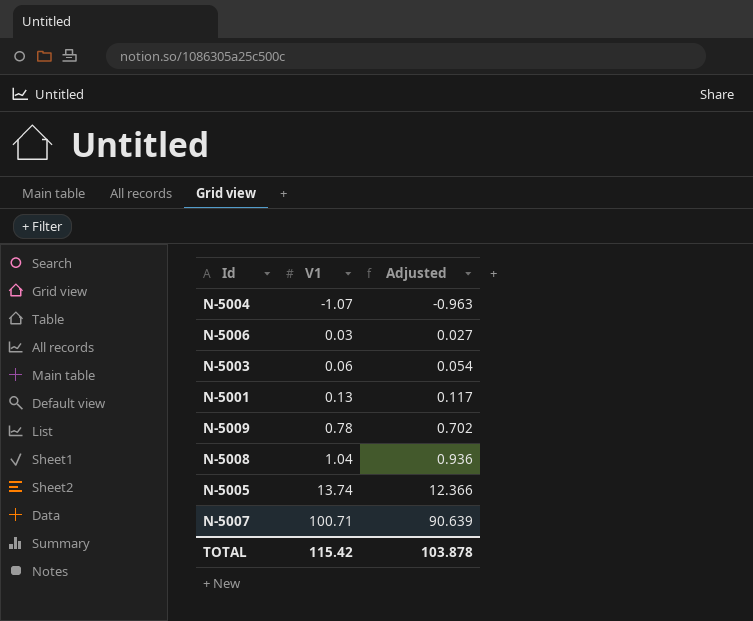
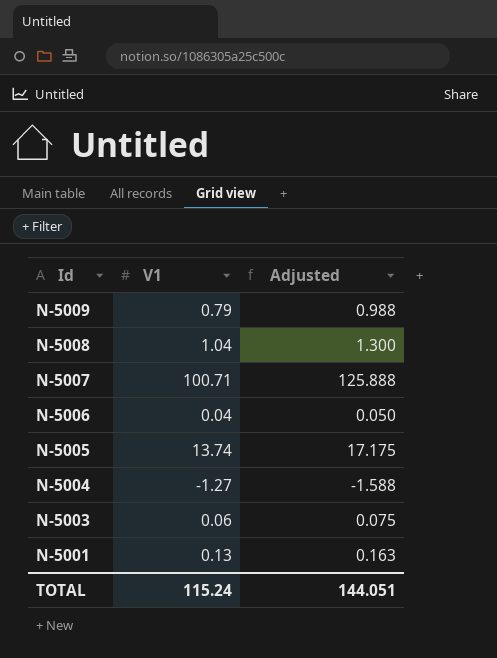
row order: V1 ascending -> Id descending
column Adjusted | formula: [V1] * 0.9 -> [V1] * 1.25
N-5009 | V1: 0.78 -> 0.79
N-5006 | V1: 0.03 -> 0.04
N-5004 | V1: -1.07 -> -1.27
TOTAL | V1: 115.42 -> 115.24
TOTAL | Adjusted: 103.878 -> 144.051

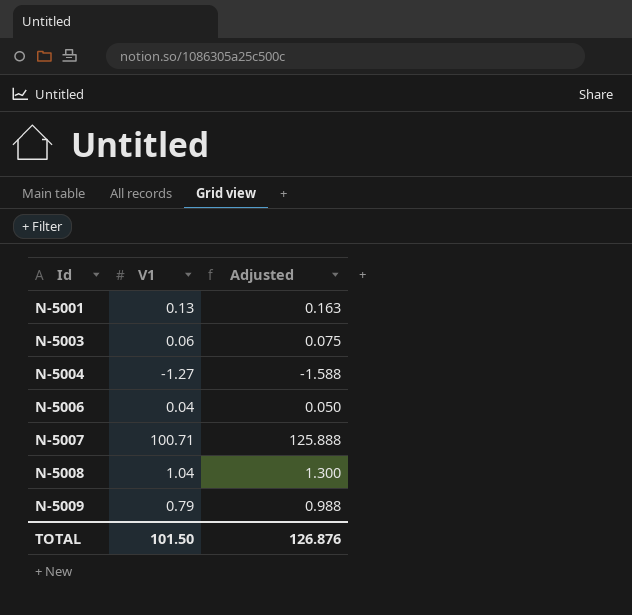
row order: Id descending -> Id ascending
row N-5005: 13.74 | 17.175 -> none
TOTAL | V1: 115.24 -> 101.50
TOTAL | Adjusted: 144.051 -> 126.876

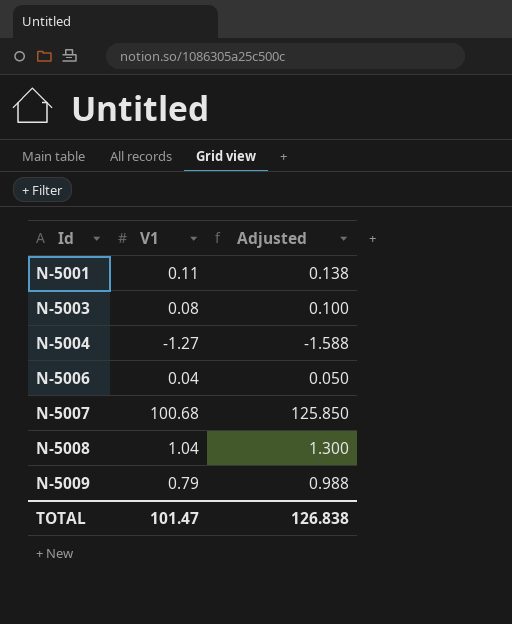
N-5001 | V1: 0.13 -> 0.11
N-5001 | Adjusted: 0.163 -> 0.138
N-5003 | V1: 0.06 -> 0.08
N-5003 | Adjusted: 0.075 -> 0.100
N-5007 | V1: 100.71 -> 100.68
N-5007 | Adjusted: 125.888 -> 125.850
TOTAL | V1: 101.50 -> 101.47
TOTAL | Adjusted: 126.876 -> 126.838

